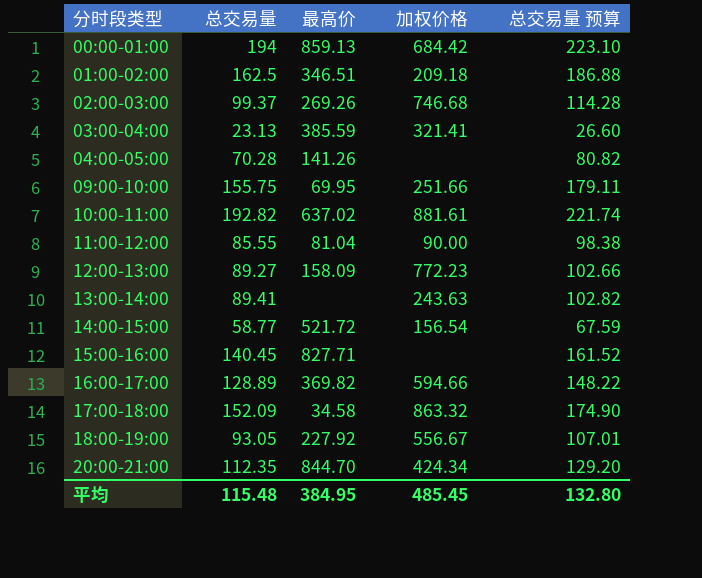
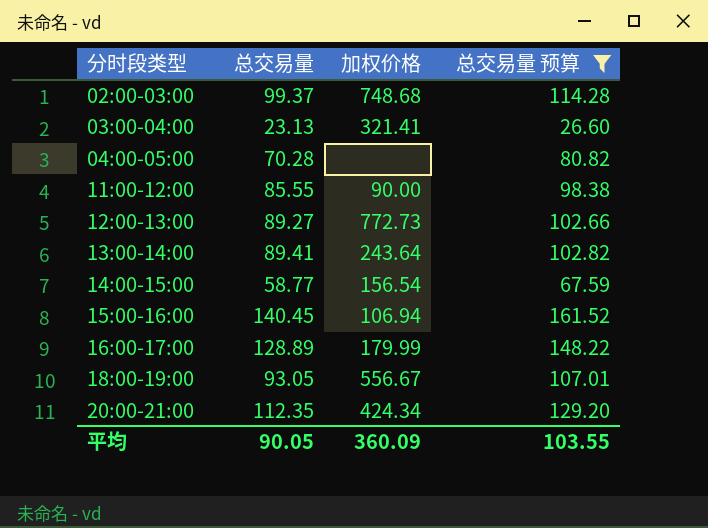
filter: none -> 总交易量 预算 <= 161.52
column 最高价 | position: 3 -> none
02:00-03:00 | 加权价格: 746.68 -> 748.68
12:00-13:00 | 加权价格: 772.23 -> 772.73
13:00-14:00 | 加权价格: 243.63 -> 243.64
15:00-16:00 | 加权价格: none -> 106.94
16:00-17:00 | 加权价格: 594.66 -> 179.99
平均 | 总交易量: 115.48 -> 90.05
平均 | 加权价格: 485.45 -> 360.09
平均 | 总交易量 预算: 132.80 -> 103.55

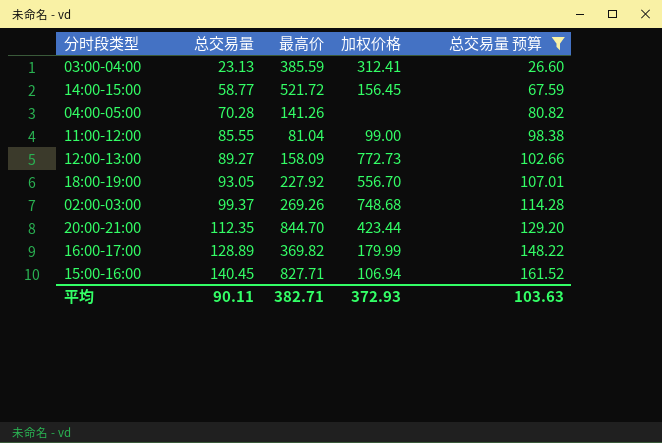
row order: 分时段类型 ascending -> 总交易量 ascending
column 最高价 | position: none -> 3
row 13:00-14:00: 89.41 | 243.64 | 102.82 -> none
03:00-04:00 | 加权价格: 321.41 -> 312.41
14:00-15:00 | 加权价格: 156.54 -> 156.45
11:00-12:00 | 加权价格: 90.00 -> 99.00
18:00-19:00 | 加权价格: 556.67 -> 556.70
20:00-21:00 | 加权价格: 424.34 -> 423.44
平均 | 总交易量: 90.05 -> 90.11
平均 | 加权价格: 360.09 -> 372.93
平均 | 总交易量 预算: 103.55 -> 103.63

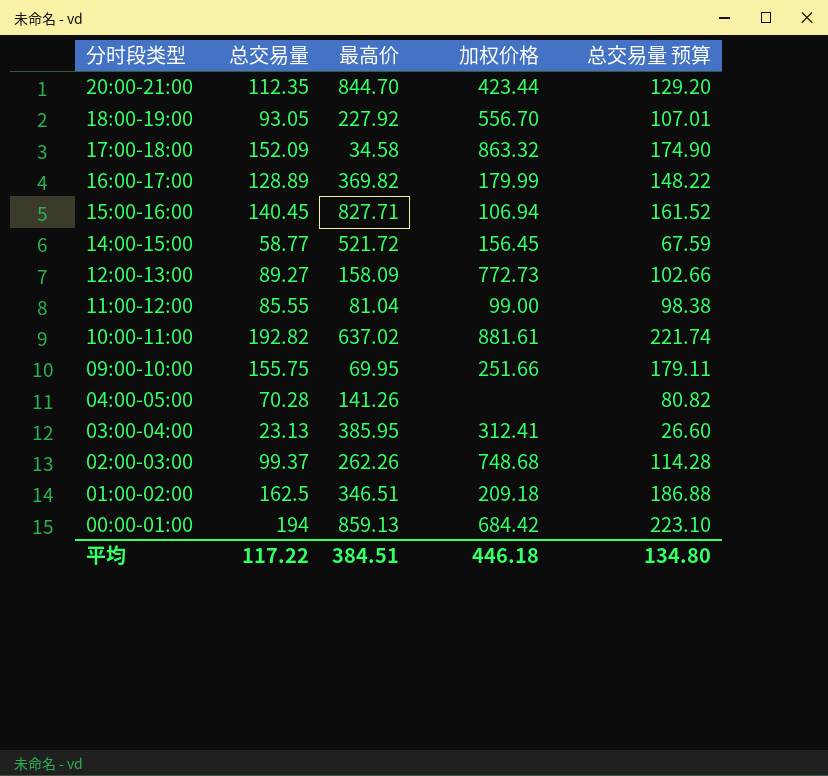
filter: 总交易量 预算 <= 161.52 -> none
row order: 总交易量 ascending -> 分时段类型 descending
03:00-04:00 | 最高价: 385.59 -> 385.95
02:00-03:00 | 最高价: 269.26 -> 262.26
平均 | 总交易量: 90.11 -> 117.22
平均 | 最高价: 382.71 -> 384.51
平均 | 加权价格: 372.93 -> 446.18
平均 | 总交易量 预算: 103.63 -> 134.80

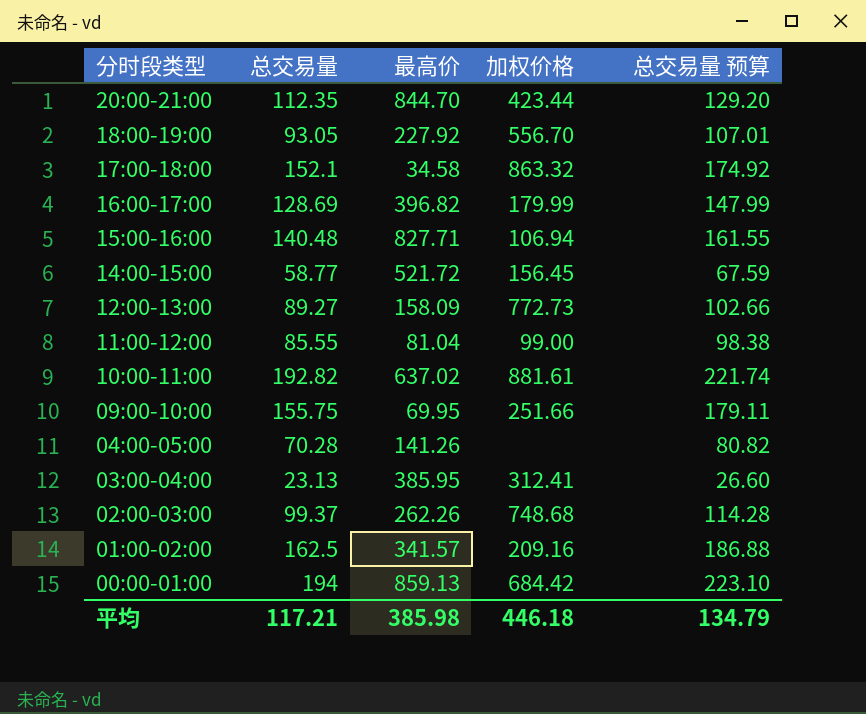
17:00-18:00 | 总交易量: 152.09 -> 152.1
17:00-18:00 | 总交易量 预算: 174.90 -> 174.92
16:00-17:00 | 总交易量: 128.89 -> 128.69
16:00-17:00 | 最高价: 369.82 -> 396.82
16:00-17:00 | 总交易量 预算: 148.22 -> 147.99
15:00-16:00 | 总交易量: 140.45 -> 140.48
15:00-16:00 | 总交易量 预算: 161.52 -> 161.55
01:00-02:00 | 最高价: 346.51 -> 341.57
01:00-02:00 | 加权价格: 209.18 -> 209.16
平均 | 总交易量: 117.22 -> 117.21
平均 | 最高价: 384.51 -> 385.98
平均 | 总交易量 预算: 134.80 -> 134.79

